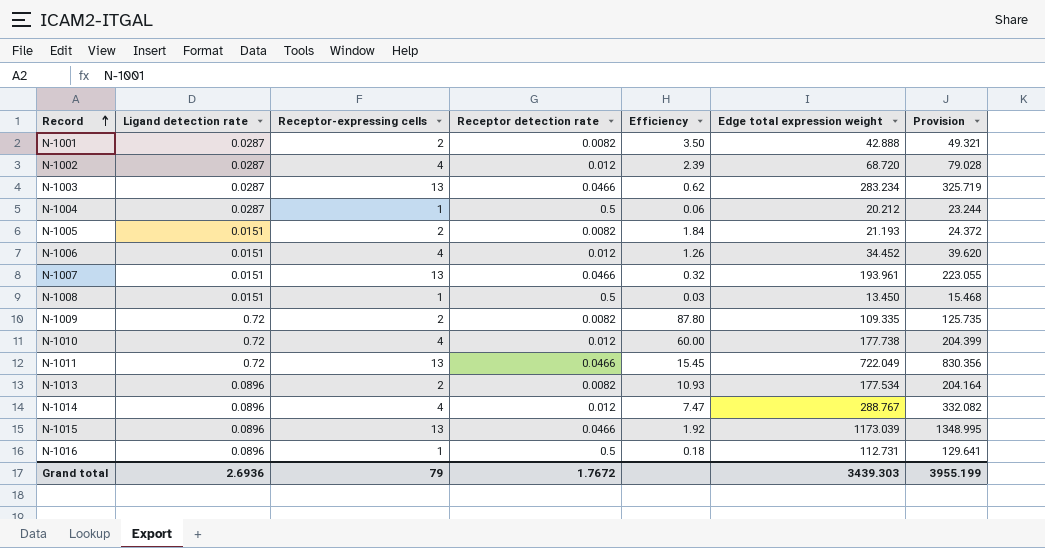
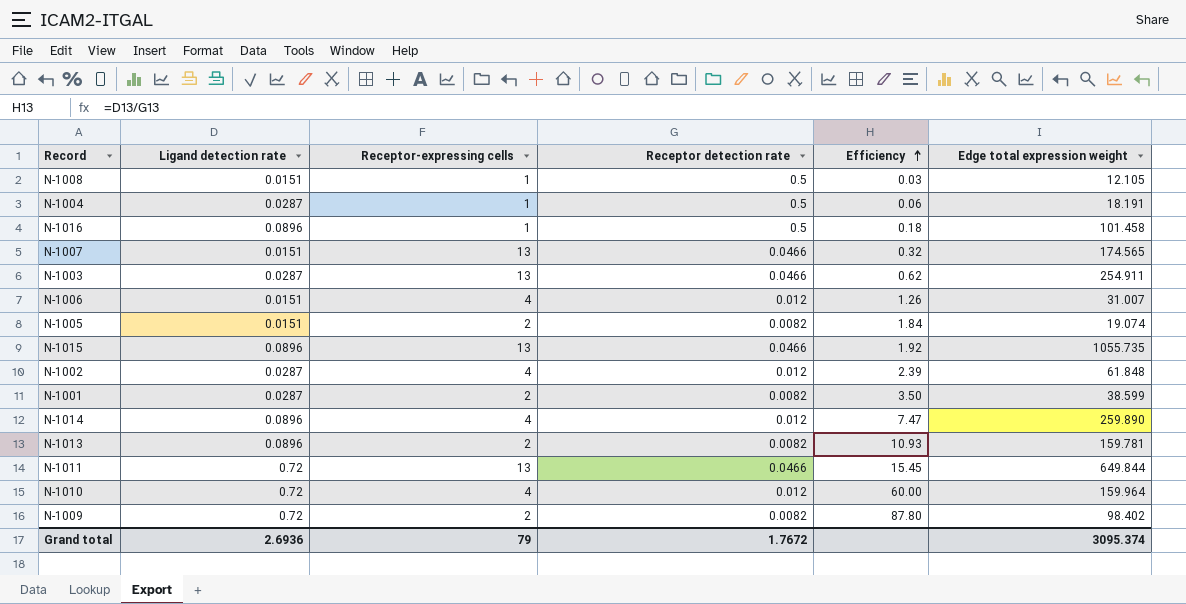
row order: Record ascending -> Efficiency ascending
column Provision | formula: [Edge total expression weight] * 1.15 -> none
N-1008 | Edge total expression weight: 13.450 -> 12.105
N-1004 | Edge total expression weight: 20.212 -> 18.191
N-1016 | Edge total expression weight: 112.731 -> 101.458
N-1007 | Edge total expression weight: 193.961 -> 174.565
N-1003 | Edge total expression weight: 283.234 -> 254.911
N-1006 | Edge total expression weight: 34.452 -> 31.007
N-1005 | Edge total expression weight: 21.193 -> 19.074
N-1015 | Edge total expression weight: 1173.039 -> 1055.735
N-1002 | Edge total expression weight: 68.720 -> 61.848
N-1001 | Edge total expression weight: 42.888 -> 38.599
N-1014 | Edge total expression weight: 288.767 -> 259.890
N-1013 | Edge total expression weight: 177.534 -> 159.781
N-1011 | Edge total expression weight: 722.049 -> 649.844
N-1010 | Edge total expression weight: 177.738 -> 159.964
N-1009 | Edge total expression weight: 109.335 -> 98.402
Grand total | Edge total expression weight: 3439.303 -> 3095.374

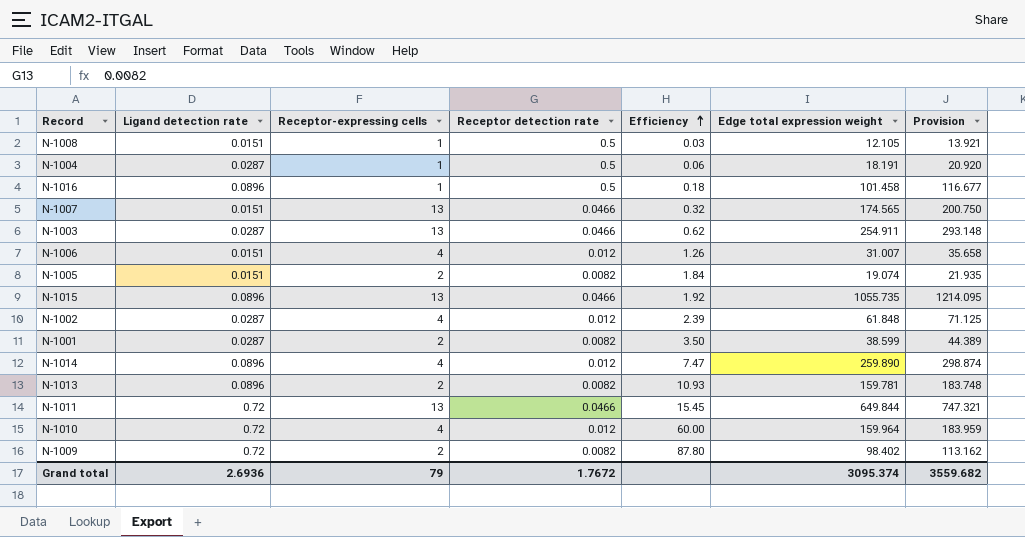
column Provision | formula: none -> [Edge total expression weight] * 1.15

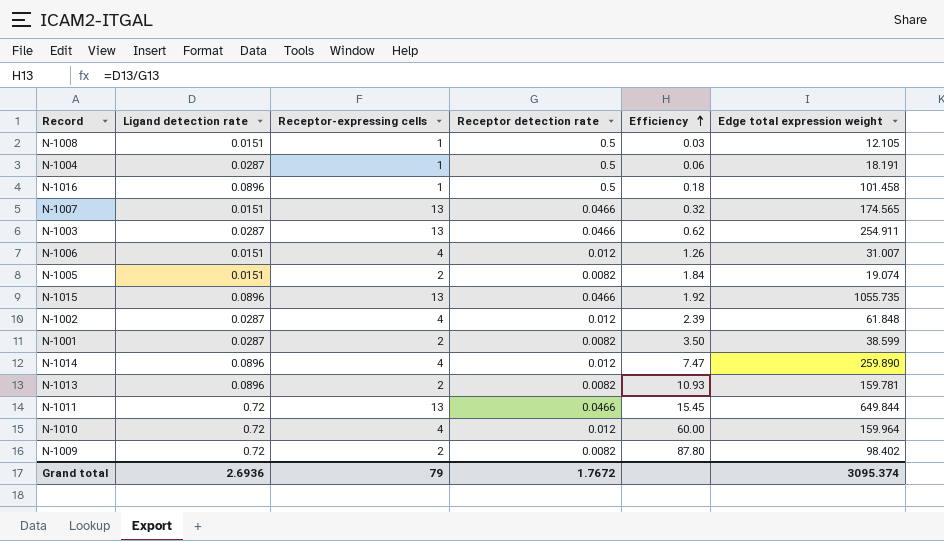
column Provision | formula: [Edge total expression weight] * 1.15 -> none

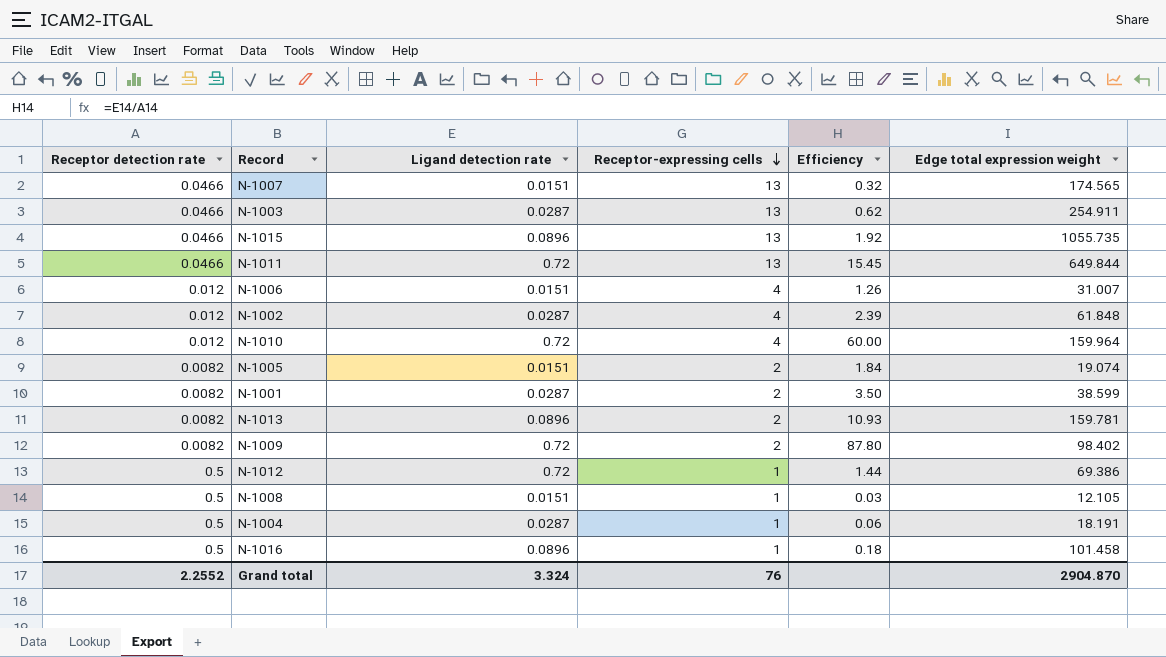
row order: Efficiency ascending -> Receptor-expressing cells descending
column Receptor detection rate | position: 4 -> 1
row N-1014: 0.0896 | 4 | 0.012 | 7.47 | 259.890 -> none
row N-1012: none -> 0.5 | 0.72 | 1 | 1.44 | 69.386
Grand total | Receptor detection rate: 1.7672 -> 2.2552
Grand total | Ligand detection rate: 2.6936 -> 3.324
Grand total | Receptor-expressing cells: 79 -> 76
Grand total | Edge total expression weight: 3095.374 -> 2904.870

